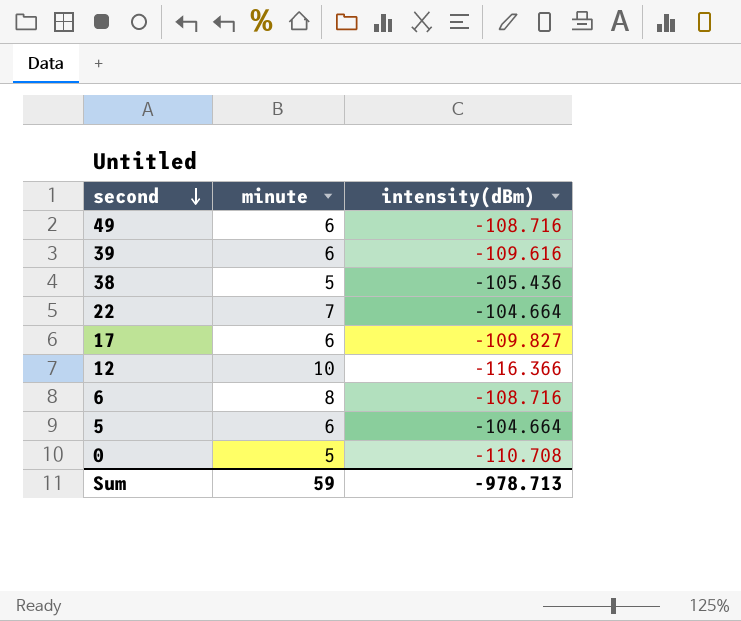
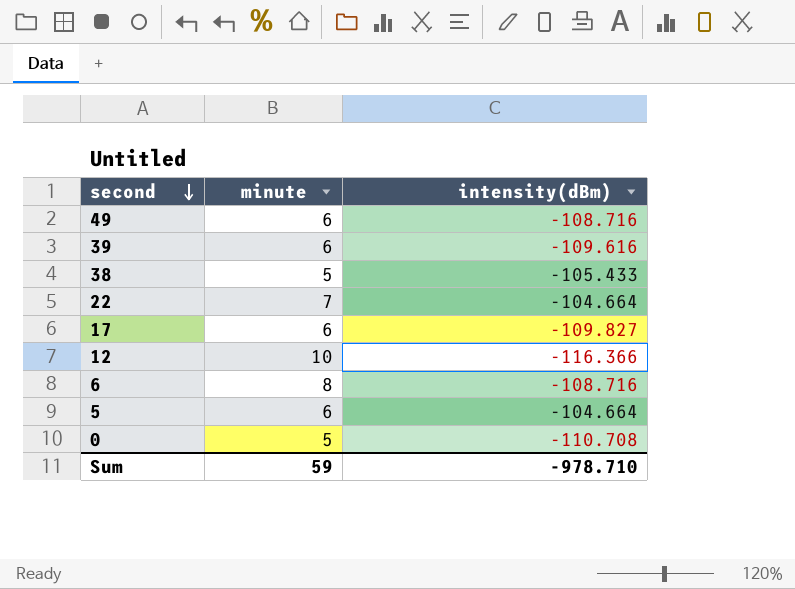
38 | intensity(dBm): -105.436 -> -105.433
Sum | intensity(dBm): -978.713 -> -978.710

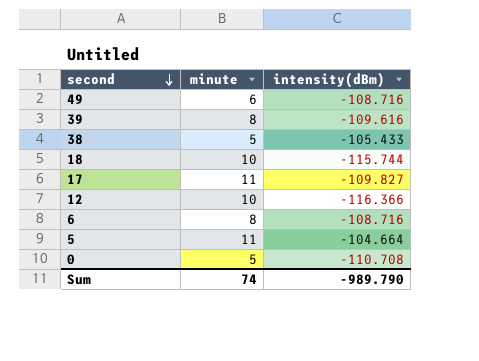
row 22: 7 | -104.664 -> none
39 | minute: 6 -> 8
row 18: none -> 10 | -115.744
17 | minute: 6 -> 11
5 | minute: 6 -> 11
Sum | minute: 59 -> 74
Sum | intensity(dBm): -978.710 -> -989.790

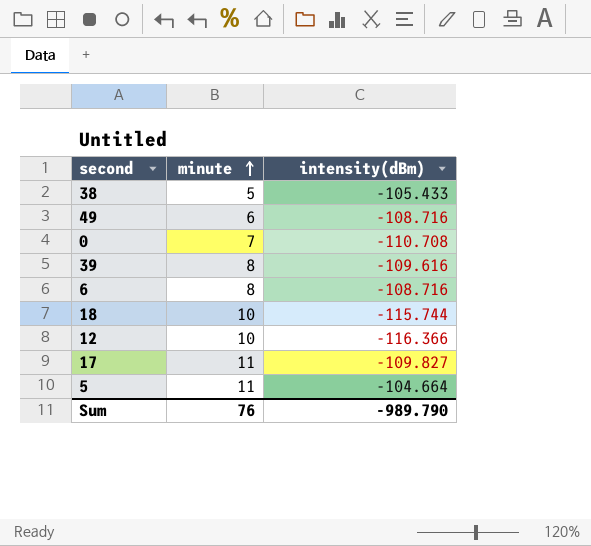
row order: second descending -> minute ascending
0 | minute: 5 -> 7
Sum | minute: 74 -> 76

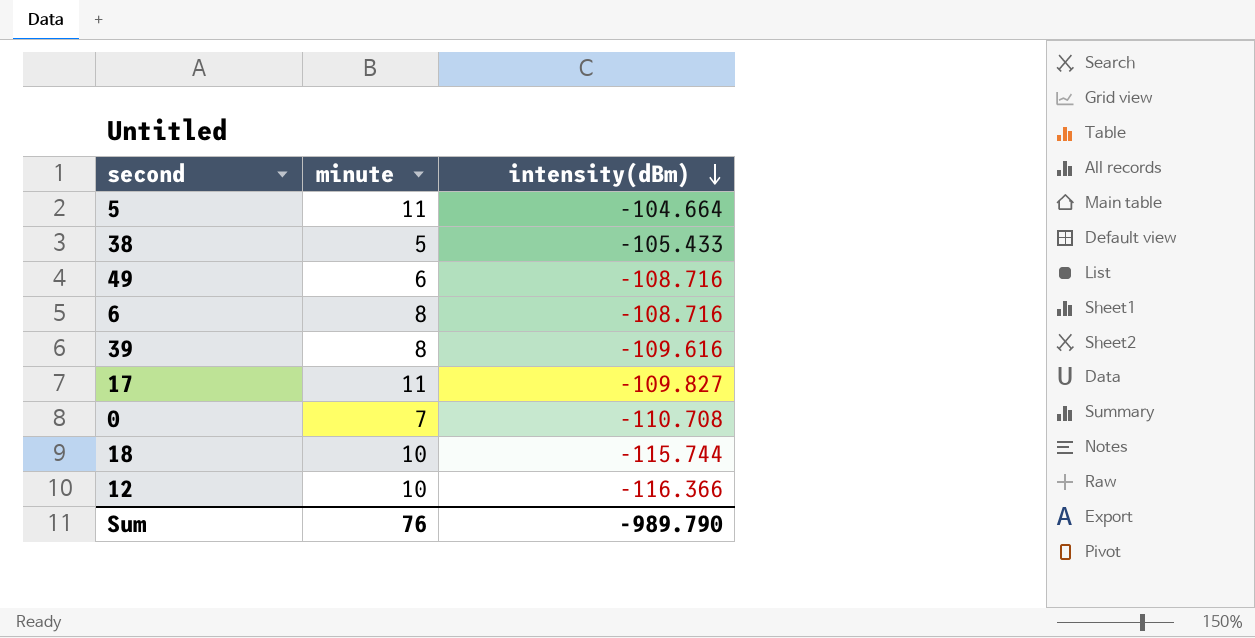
row order: minute ascending -> intensity(dBm) descending

